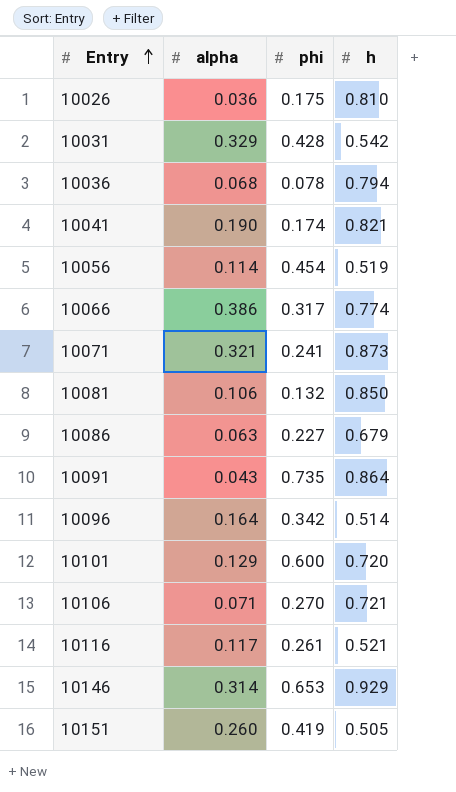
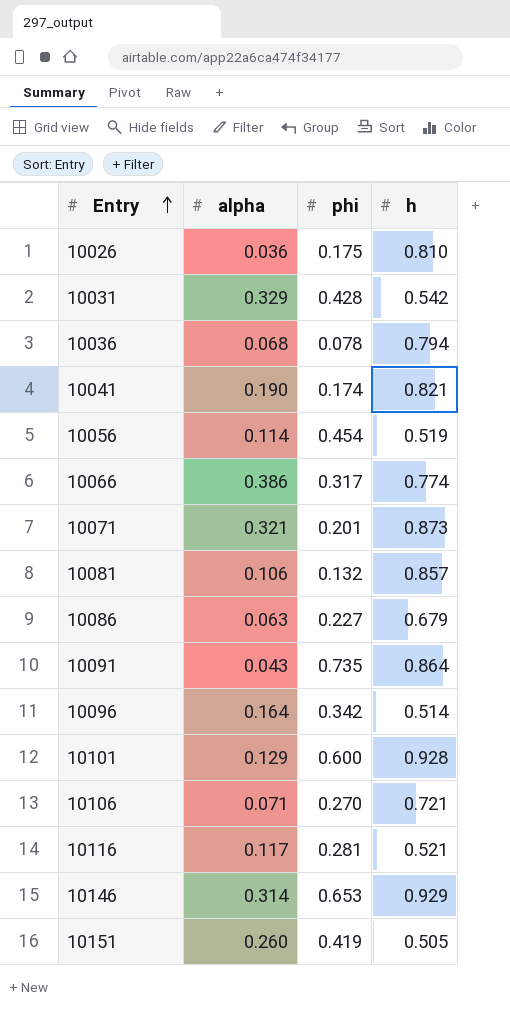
10071 | phi: 0.241 -> 0.201
10081 | h: 0.850 -> 0.857
10101 | h: 0.720 -> 0.928
10116 | phi: 0.261 -> 0.281

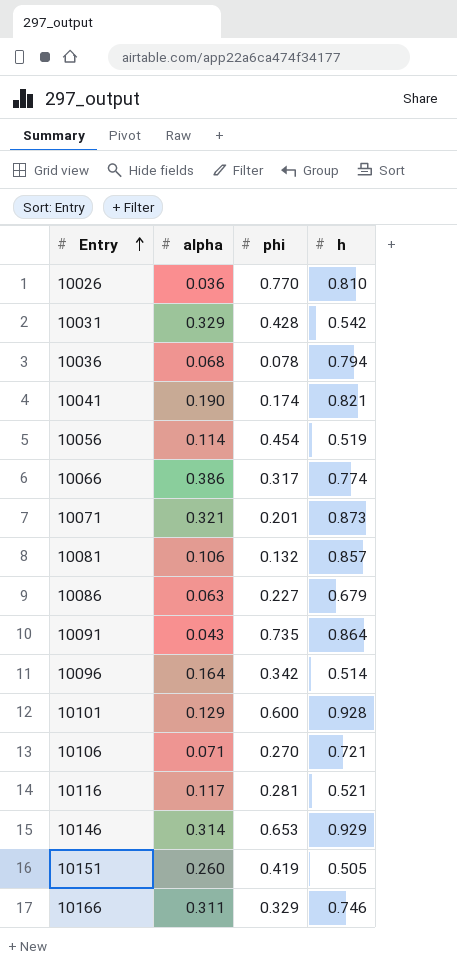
10026 | phi: 0.175 -> 0.770
row 10166: none -> 0.311 | 0.329 | 0.746

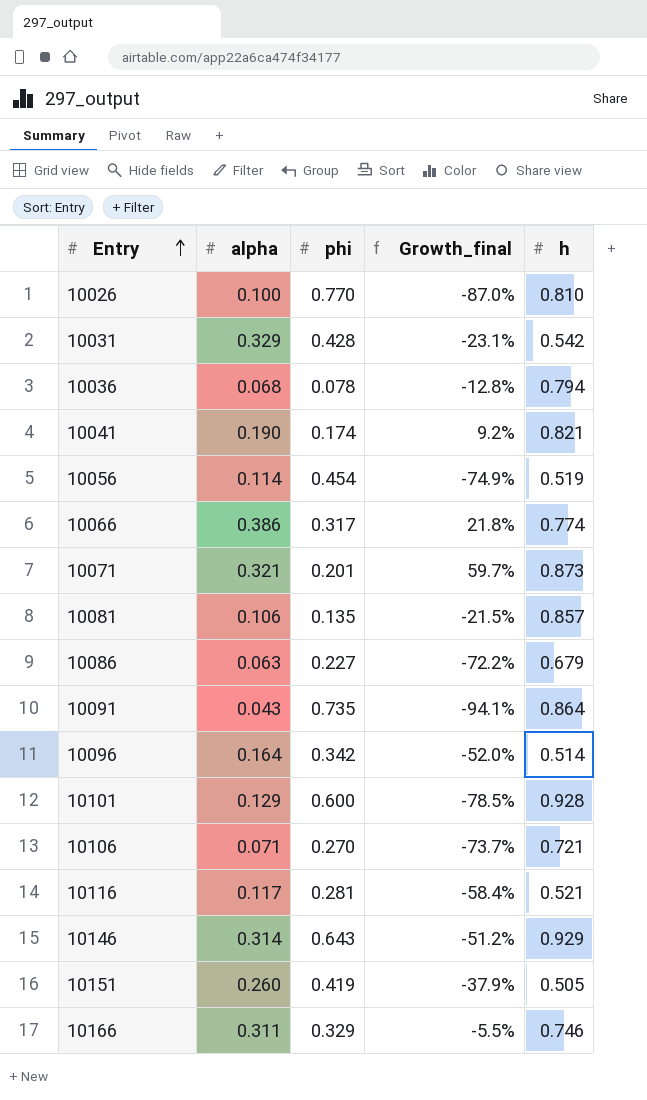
column Growth_final | formula: none -> ([alpha] - [phi]) / [phi]
10026 | alpha: 0.036 -> 0.100
10081 | phi: 0.132 -> 0.135
10146 | phi: 0.653 -> 0.643

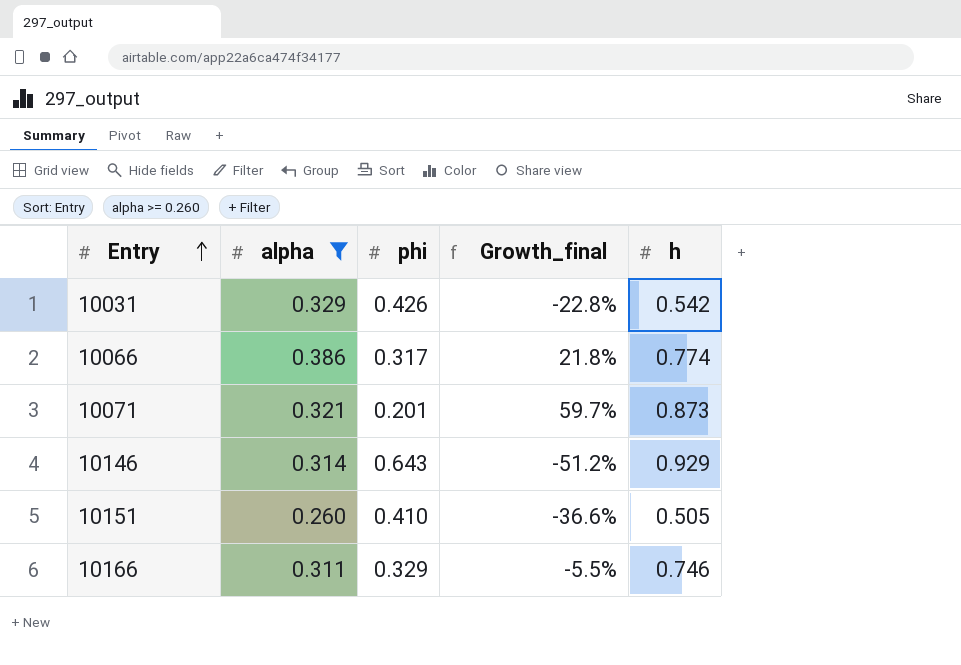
filter: none -> alpha >= 0.260
10031 | phi: 0.428 -> 0.426
10031 | Growth_final: -23.1% -> -22.8%
10151 | phi: 0.419 -> 0.410
10151 | Growth_final: -37.9% -> -36.6%

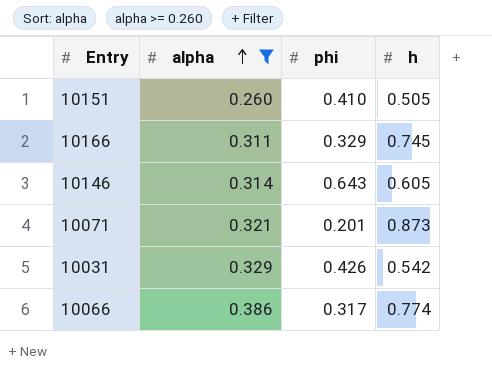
row order: Entry ascending -> alpha ascending
column Growth_final | formula: ([alpha] - [phi]) / [phi] -> none
10166 | h: 0.746 -> 0.745
10146 | h: 0.929 -> 0.605

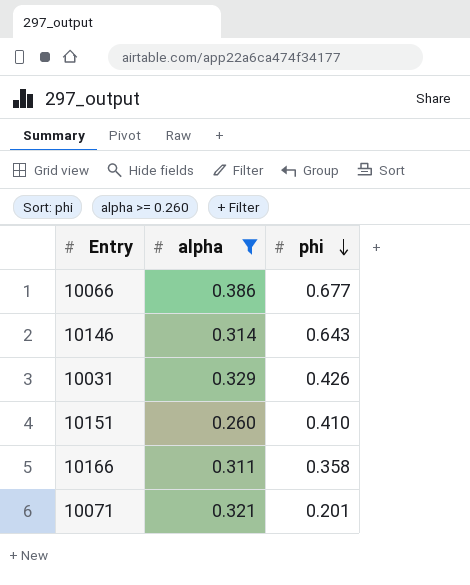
row order: alpha ascending -> phi descending
column h | position: 4 -> none
10066 | phi: 0.317 -> 0.677
10166 | phi: 0.329 -> 0.358

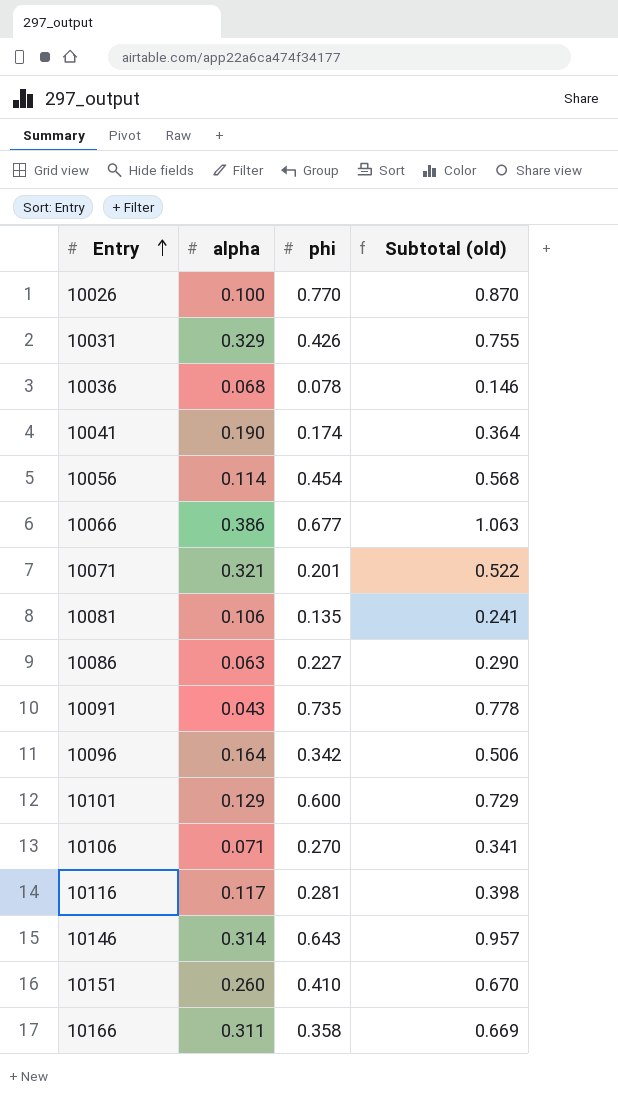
filter: alpha >= 0.260 -> none
row order: phi descending -> Entry ascending
column Subtotal (old) | formula: none -> [alpha] + [phi]

